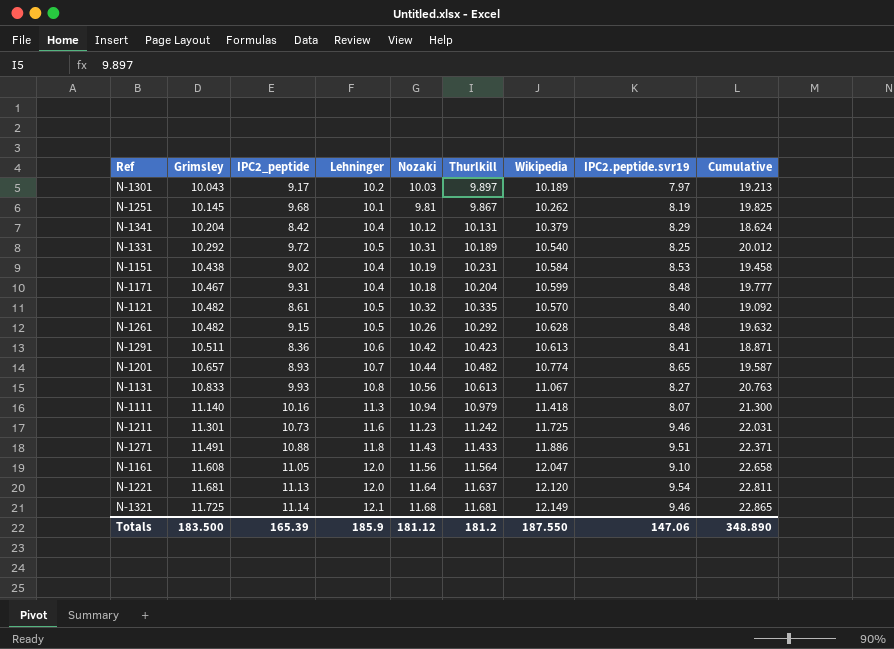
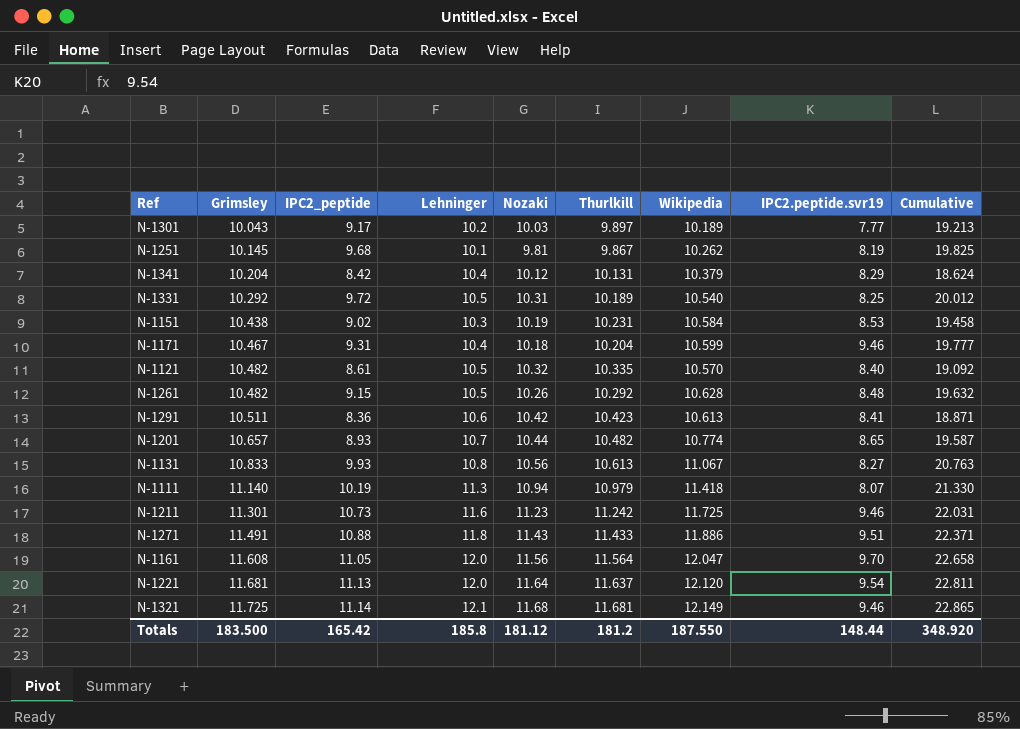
N-1301 | IPC2.peptide.svr19: 7.97 -> 7.77
N-1151 | Lehninger: 10.4 -> 10.3
N-1171 | IPC2.peptide.svr19: 8.48 -> 9.46
N-1111 | IPC2_peptide: 10.16 -> 10.19
N-1111 | Cumulative: 21.300 -> 21.330
N-1161 | IPC2.peptide.svr19: 9.10 -> 9.70
Totals | IPC2_peptide: 165.39 -> 165.42
Totals | Lehninger: 185.9 -> 185.8
Totals | IPC2.peptide.svr19: 147.06 -> 148.44
Totals | Cumulative: 348.890 -> 348.920

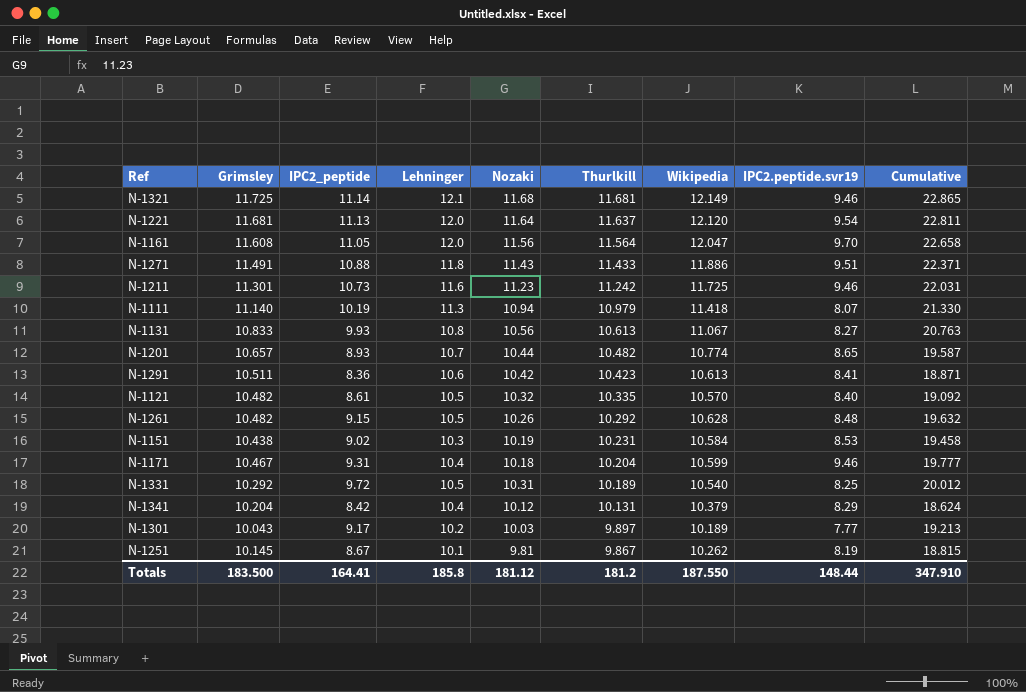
row order: Grimsley ascending -> Thurlkill descending
N-1251 | IPC2_peptide: 9.68 -> 8.67
N-1251 | Cumulative: 19.825 -> 18.815
Totals | IPC2_peptide: 165.42 -> 164.41
Totals | Cumulative: 348.920 -> 347.910

